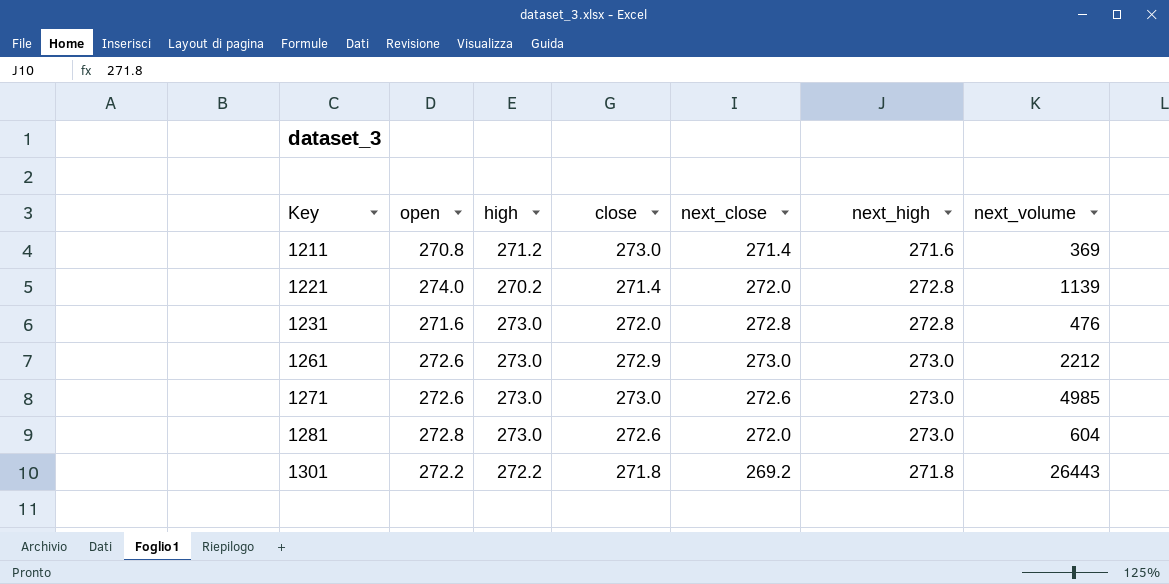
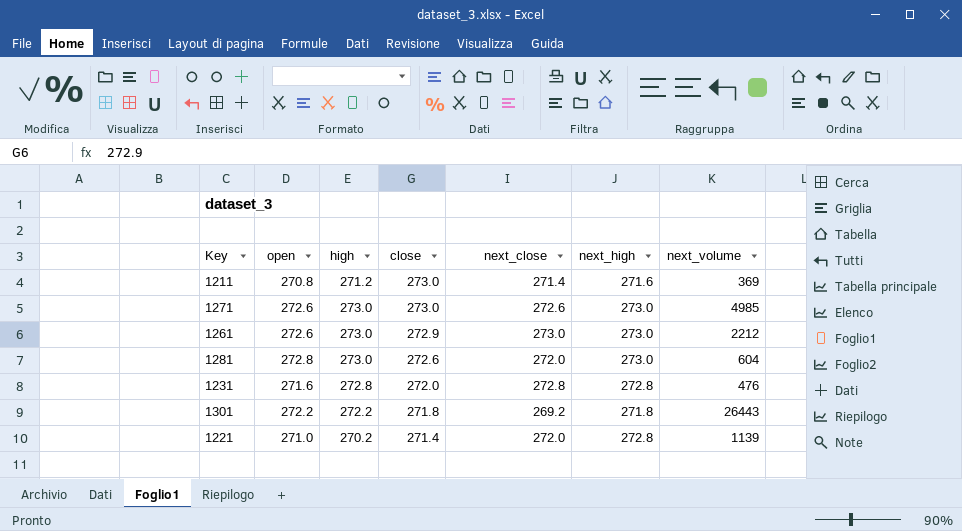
row order: Key ascending -> close descending
1231 | high: 273.0 -> 272.8
1221 | open: 274.0 -> 271.0

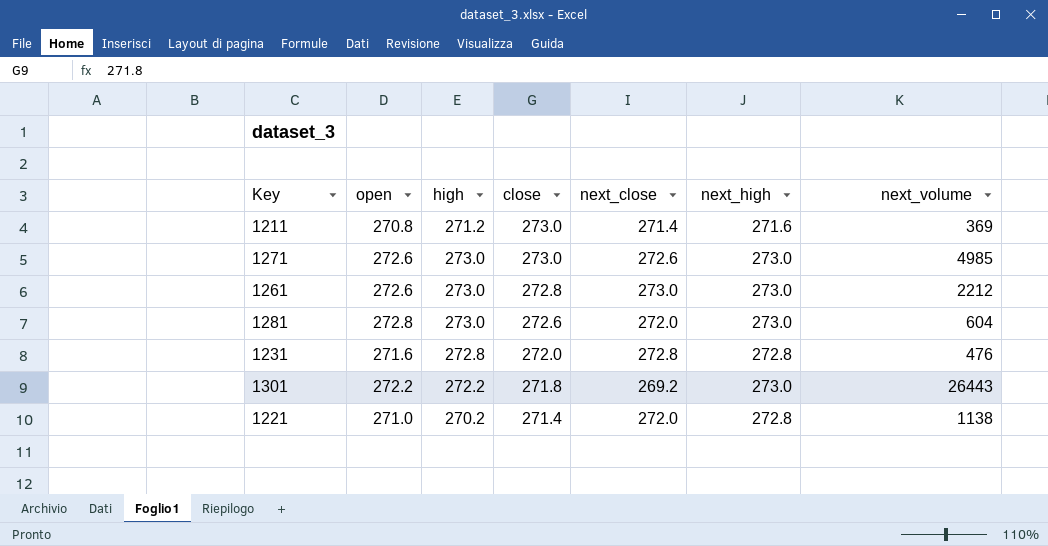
1261 | close: 272.9 -> 272.8
1301 | next_high: 271.8 -> 273.0
1221 | next_volume: 1139 -> 1138

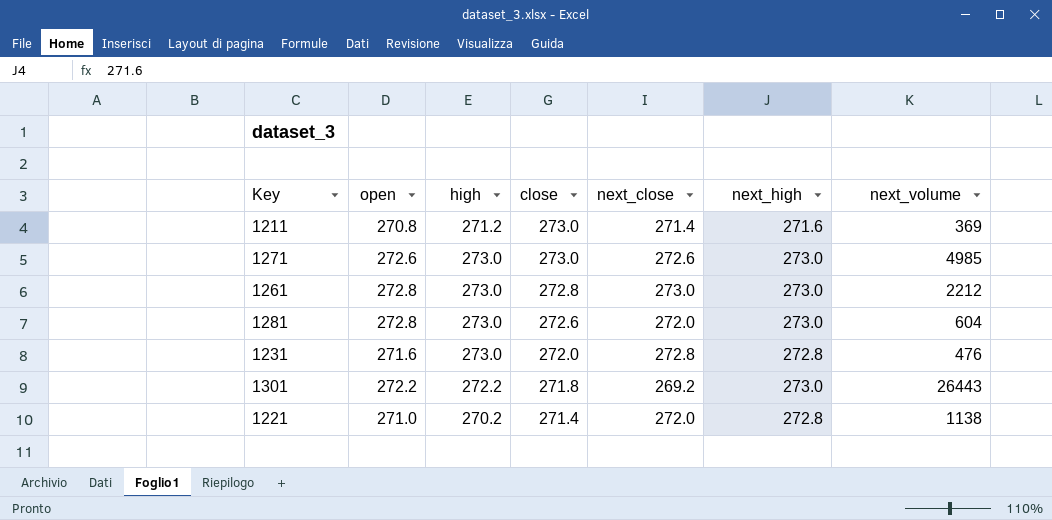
1261 | open: 272.6 -> 272.8
1231 | high: 272.8 -> 273.0

